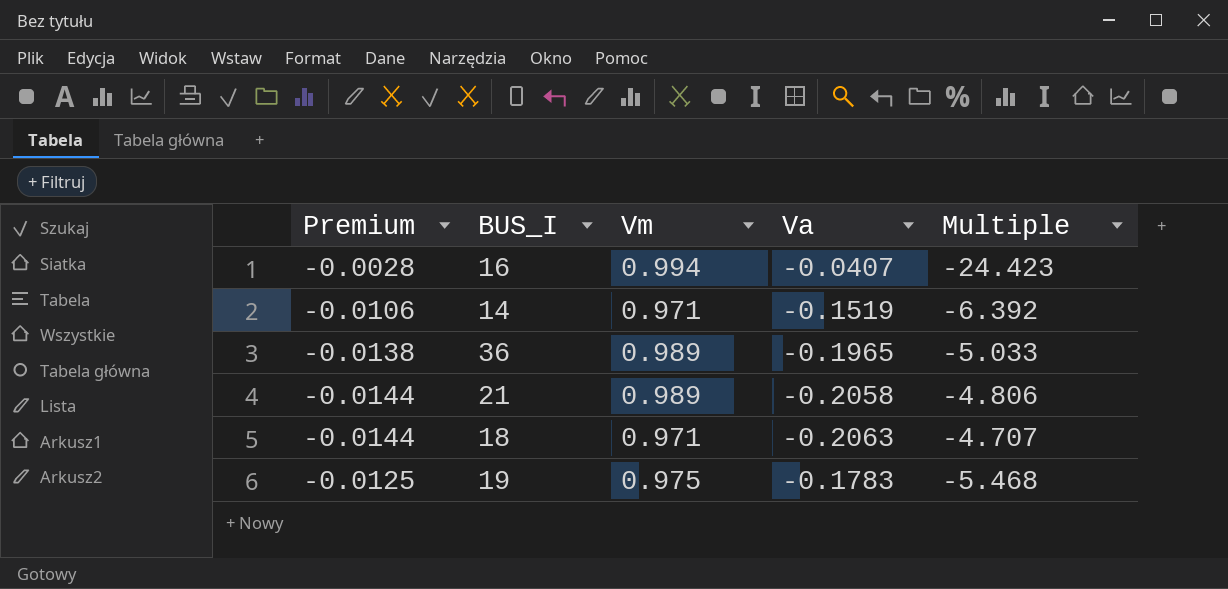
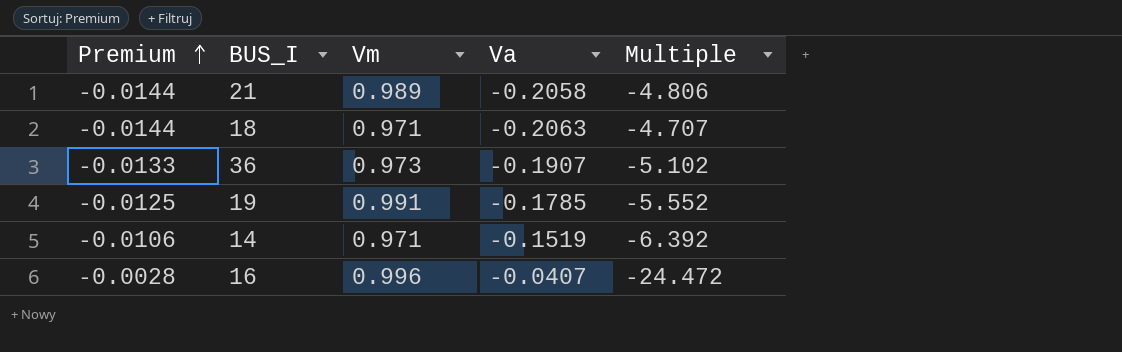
row order: none -> Premium ascending
36 | Premium: -0.0138 -> -0.0133
36 | Vm: 0.989 -> 0.973
36 | Va: -0.1965 -> -0.1907
36 | Multiple: -5.033 -> -5.102
19 | Vm: 0.975 -> 0.991
19 | Va: -0.1783 -> -0.1785
19 | Multiple: -5.468 -> -5.552
16 | Vm: 0.994 -> 0.996
16 | Multiple: -24.423 -> -24.472

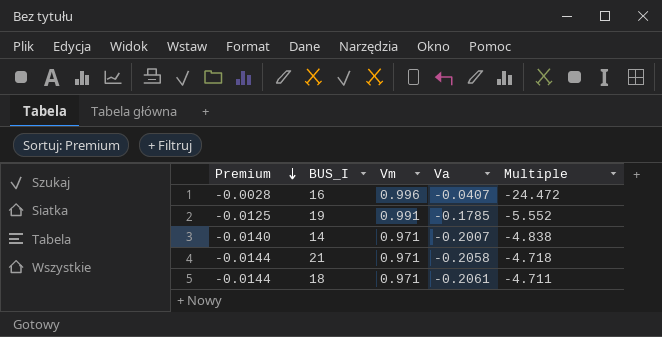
row order: Premium ascending -> Premium descending
row 36: -0.0133 | 0.973 | -0.1907 | -5.102 -> none
14 | Premium: -0.0106 -> -0.0140
14 | Va: -0.1519 -> -0.2007
14 | Multiple: -6.392 -> -4.838
21 | Vm: 0.989 -> 0.971
21 | Multiple: -4.806 -> -4.718
18 | Va: -0.2063 -> -0.2061
18 | Multiple: -4.707 -> -4.711

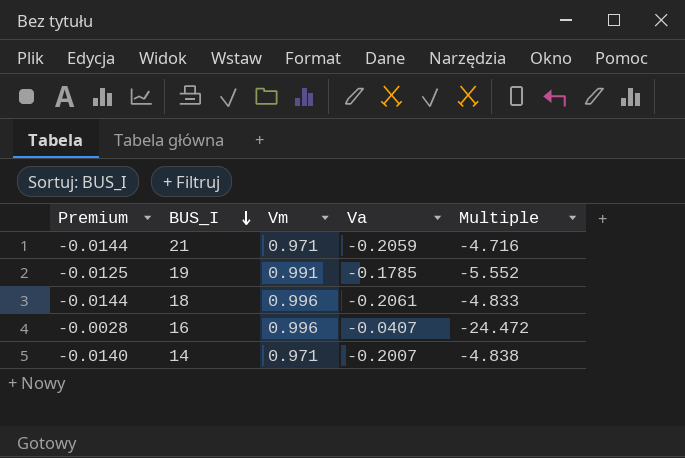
row order: Premium descending -> BUS_I descending
21 | Va: -0.2058 -> -0.2059
21 | Multiple: -4.718 -> -4.716
18 | Vm: 0.971 -> 0.996
18 | Multiple: -4.711 -> -4.833

